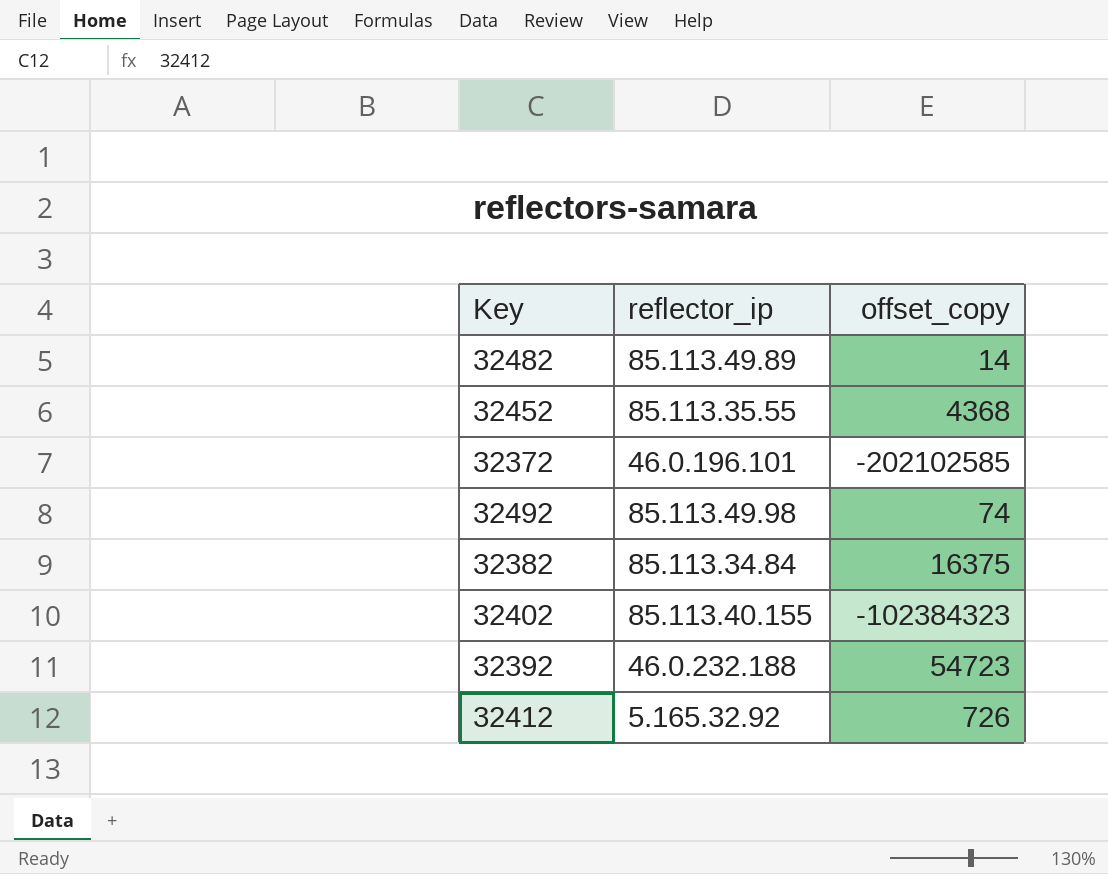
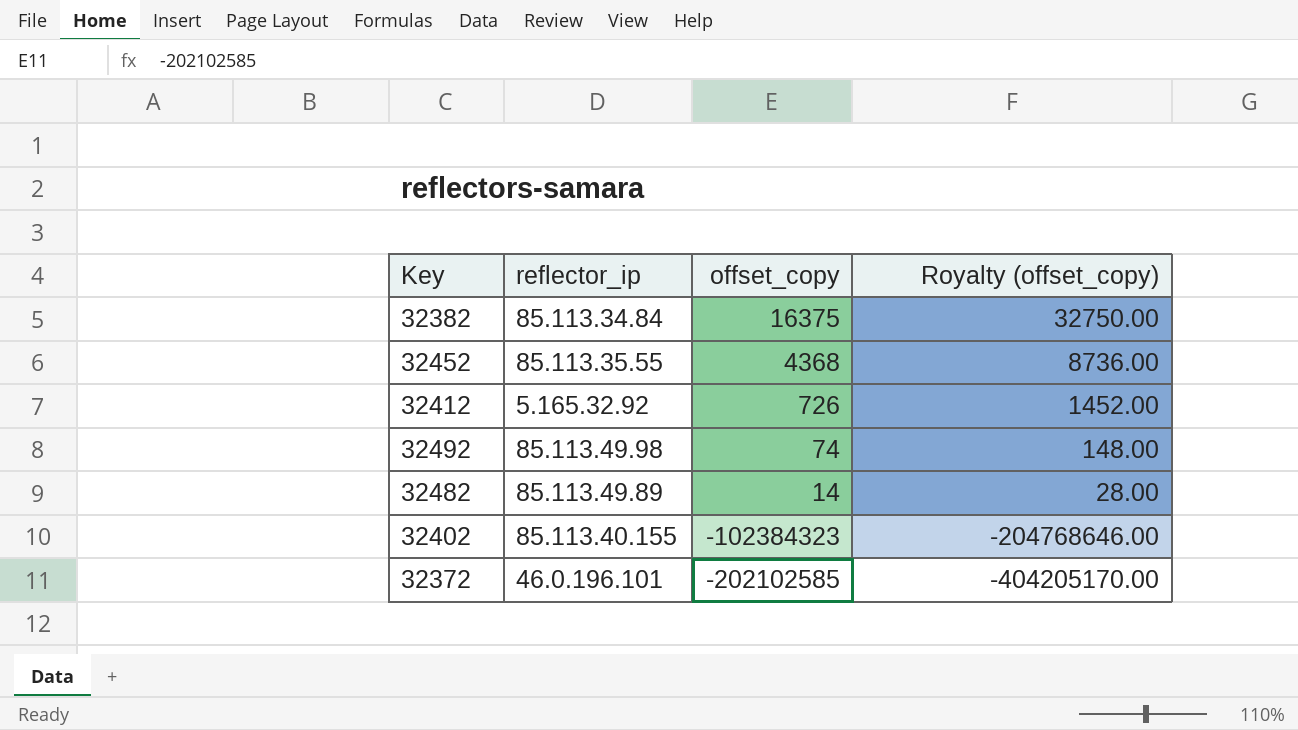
row order: none -> offset_copy descending
column Royalty (offset_copy) | formula: none -> [offset_copy] * 2
row 32392: 46.0.232.188 | 54723 -> none

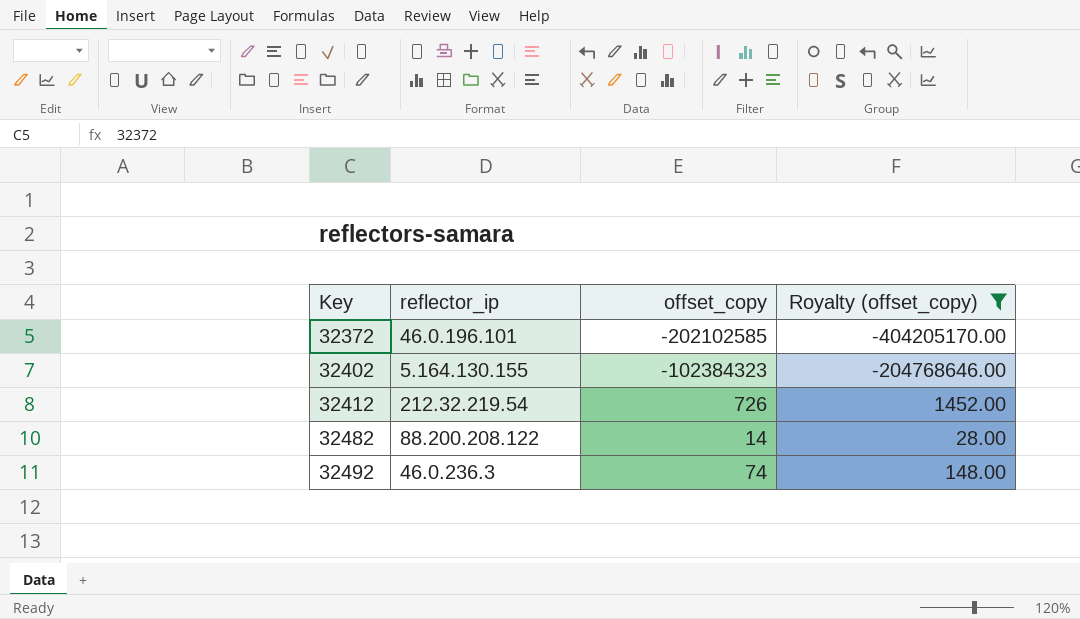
filter: none -> Royalty (offset_copy) <= 1452.00
row order: offset_copy descending -> Key ascending
32402 | reflector_ip: 85.113.40.155 -> 5.164.130.155
32412 | reflector_ip: 5.165.32.92 -> 212.32.219.54
32482 | reflector_ip: 85.113.49.89 -> 88.200.208.122
32492 | reflector_ip: 85.113.49.98 -> 46.0.236.3

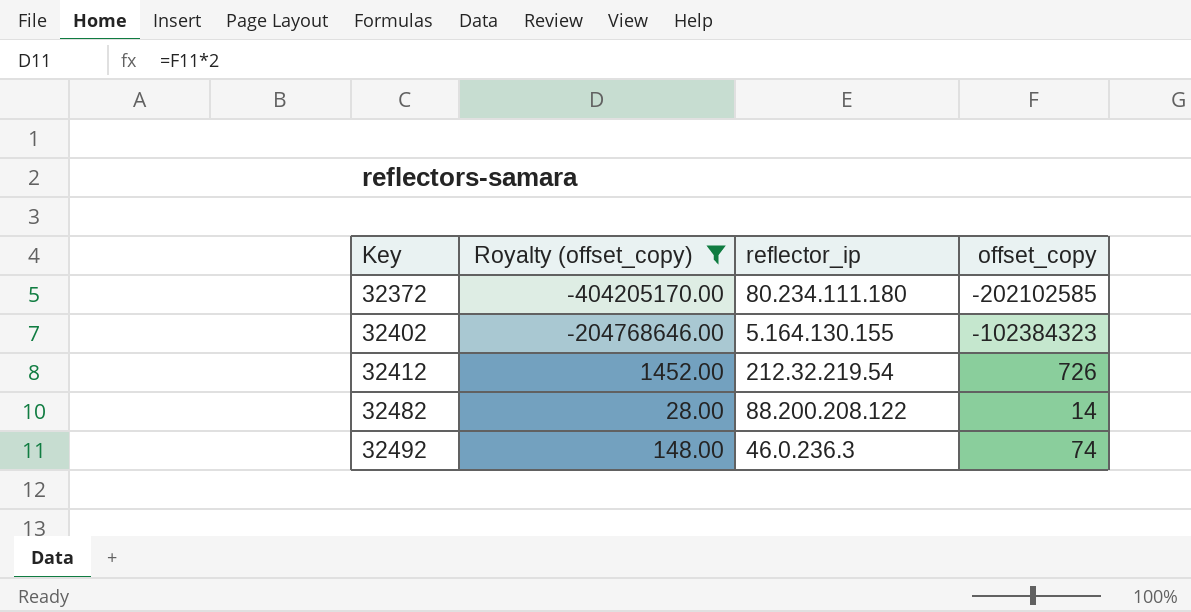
column Royalty (offset_copy) | position: 4 -> 2
32372 | reflector_ip: 46.0.196.101 -> 80.234.111.180

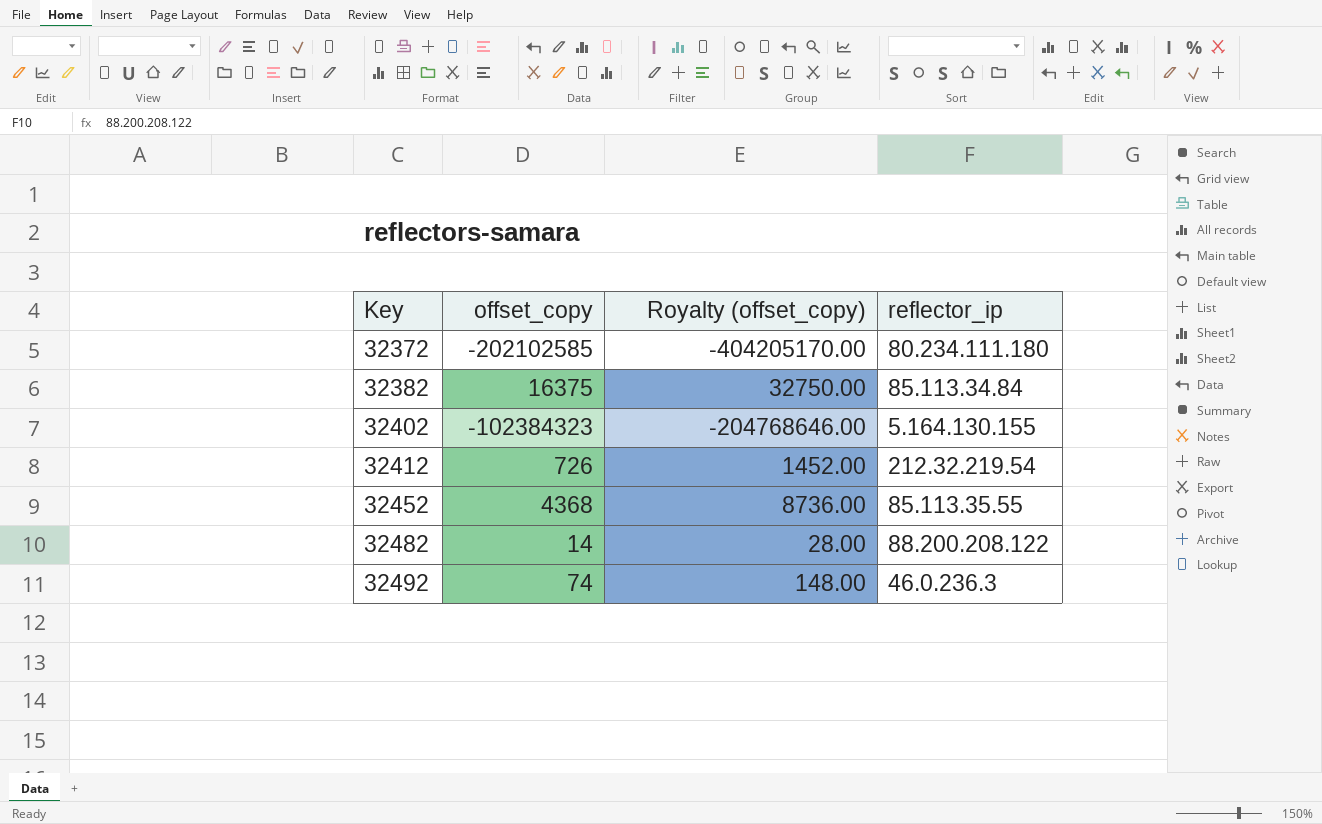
filter: Royalty (offset_copy) <= 1452.00 -> none
column offset_copy | position: 4 -> 2

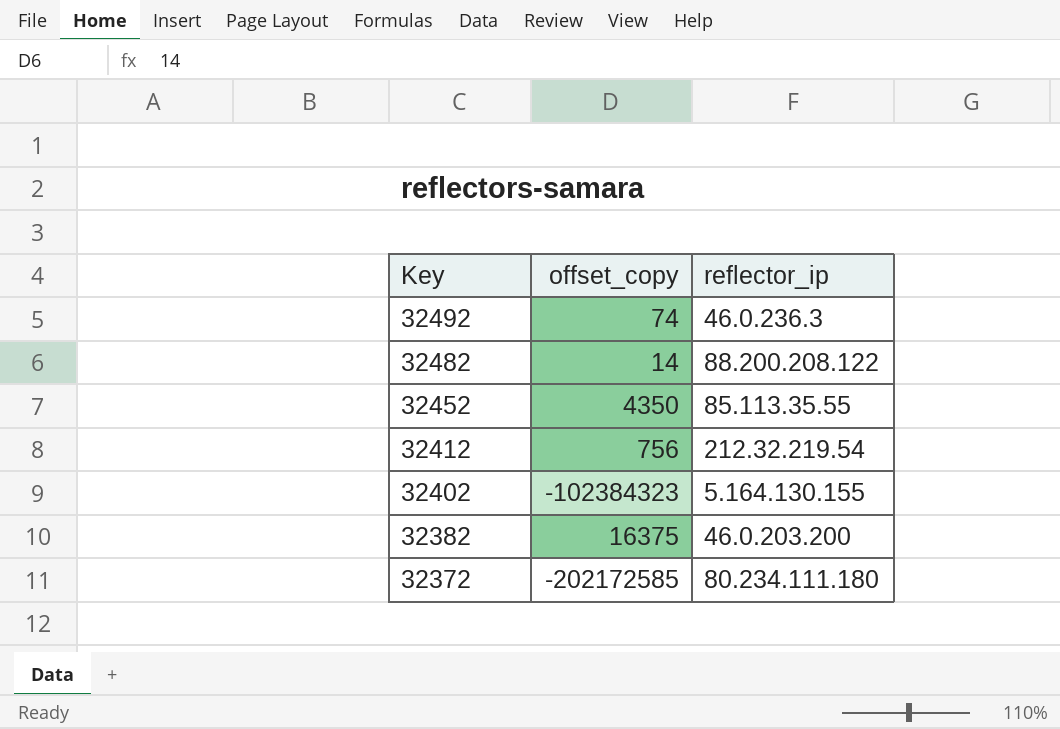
row order: Key ascending -> Key descending
column Royalty (offset_copy) | formula: [offset_copy] * 2 -> none
32452 | offset_copy: 4368 -> 4350
32412 | offset_copy: 726 -> 756
32382 | reflector_ip: 85.113.34.84 -> 46.0.203.200
32372 | offset_copy: -202102585 -> -202172585

